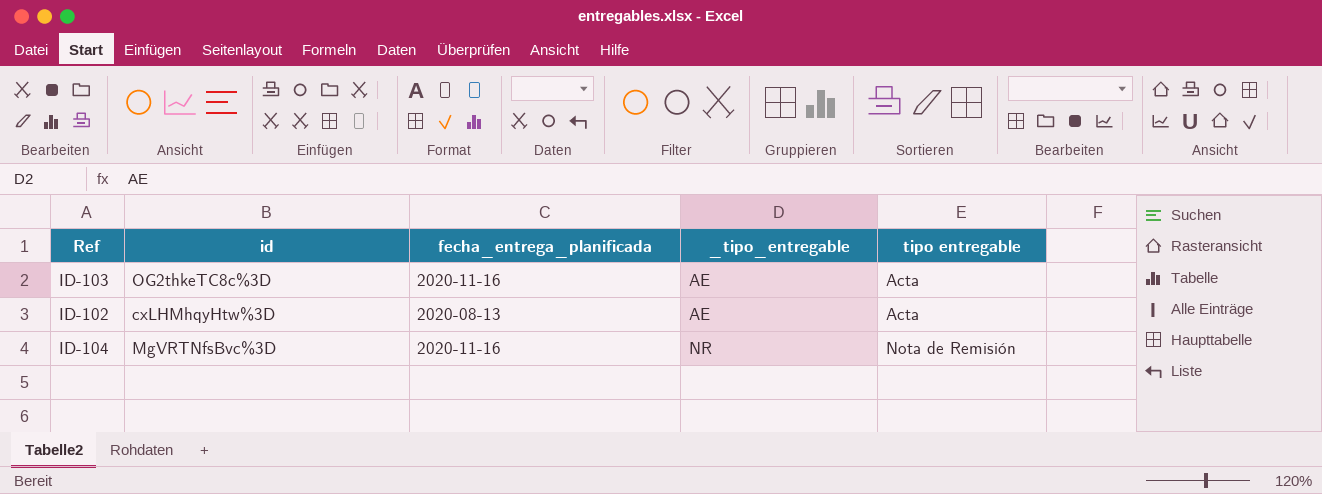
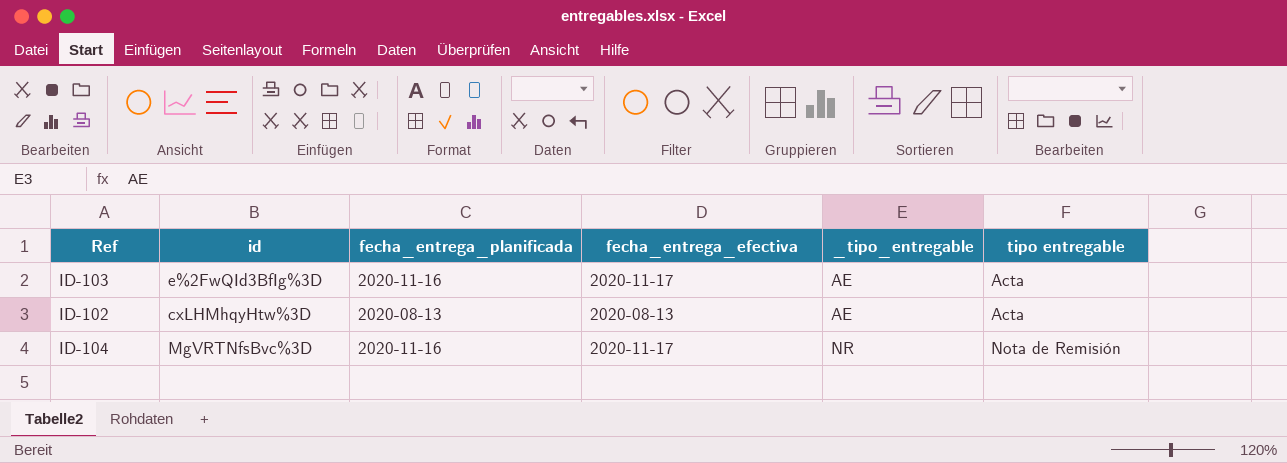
column fecha_entrega_efectiva | position: none -> 4
ID-103 | id: OG2thkeTC8c%3D -> e%2FwQId3BfIg%3D

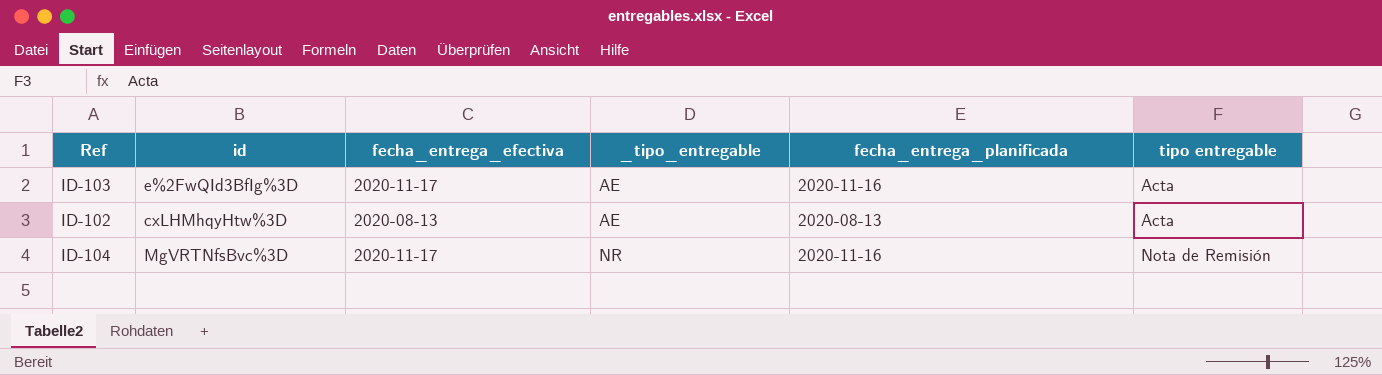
column fecha_entrega_planificada | position: 3 -> 5

